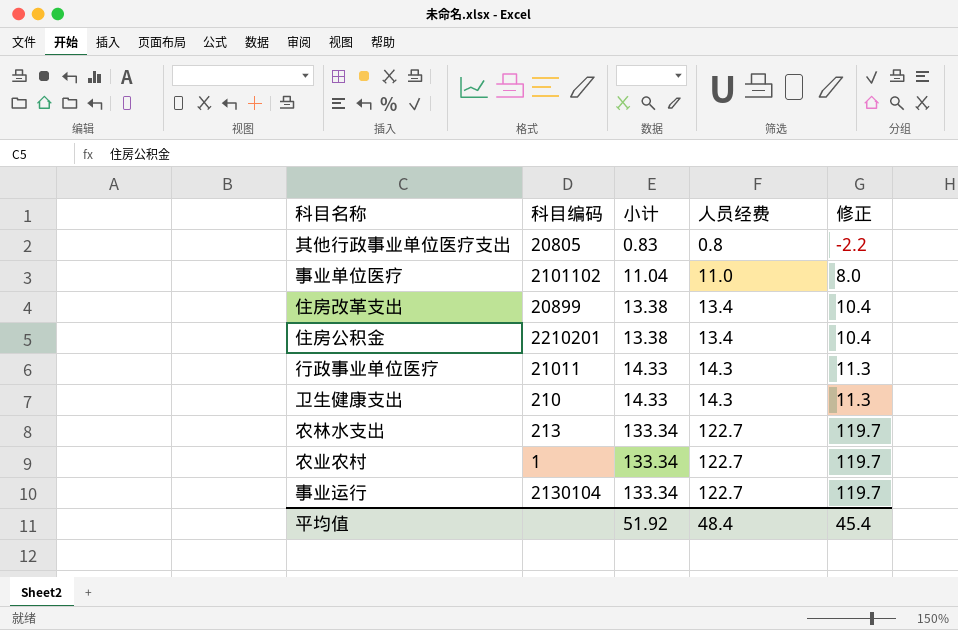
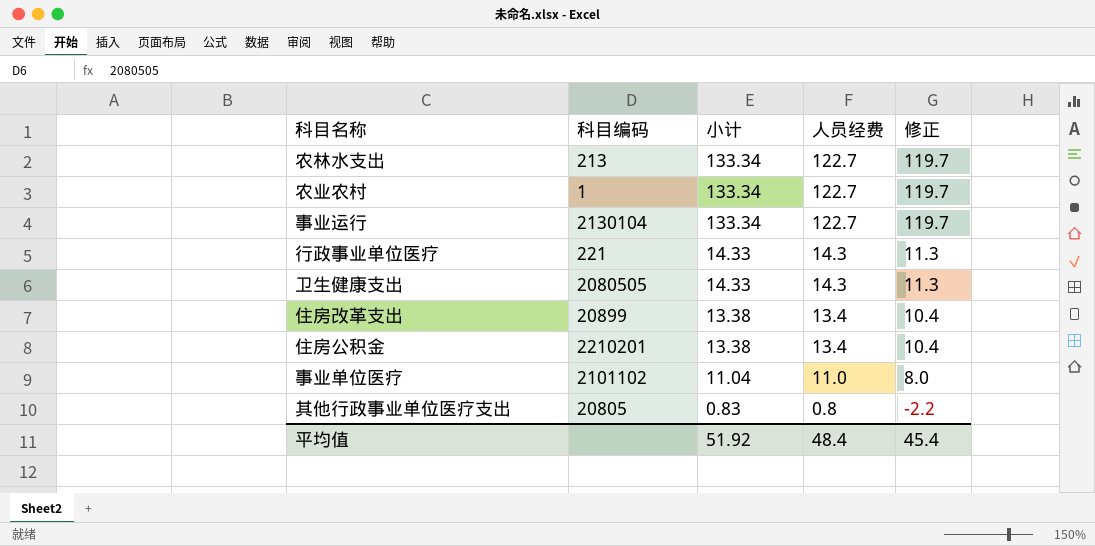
row order: 小计 ascending -> 小计 descending
行政事业单位医疗 | 科目编码: 21011 -> 221
卫生健康支出 | 科目编码: 210 -> 2080505

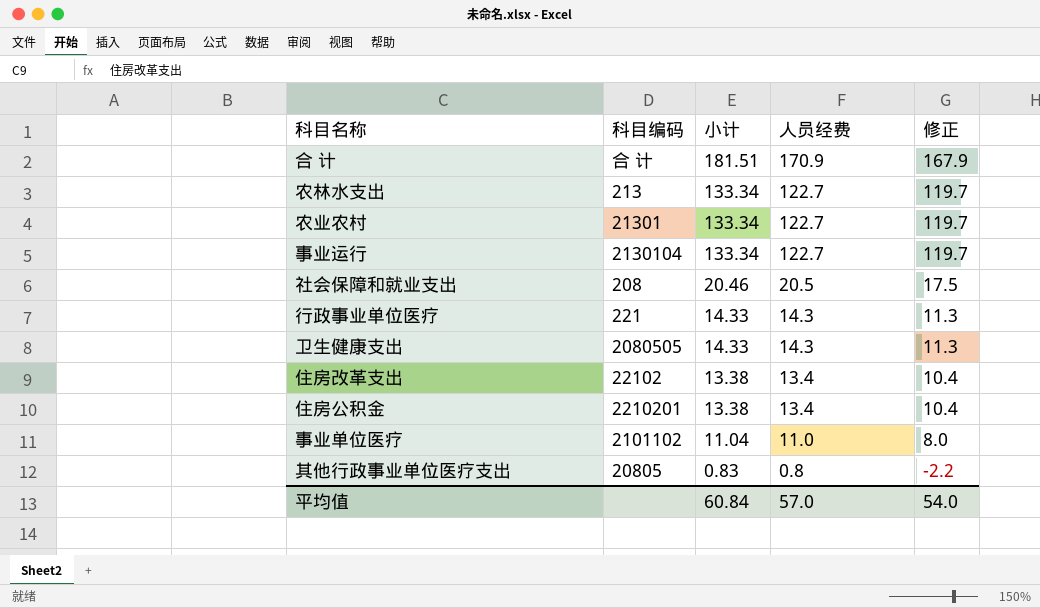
row 合 计: none -> 合 计 | 181.51 | 170.9 | 167.9
农业农村 | 科目编码: 1 -> 21301
row 社会保障和就业支出: none -> 208 | 20.46 | 20.5 | 17.5
住房改革支出 | 科目编码: 20899 -> 22102
平均值 | 小计: 51.92 -> 60.84
平均值 | 人员经费: 48.4 -> 57.0
平均值 | 修正: 45.4 -> 54.0

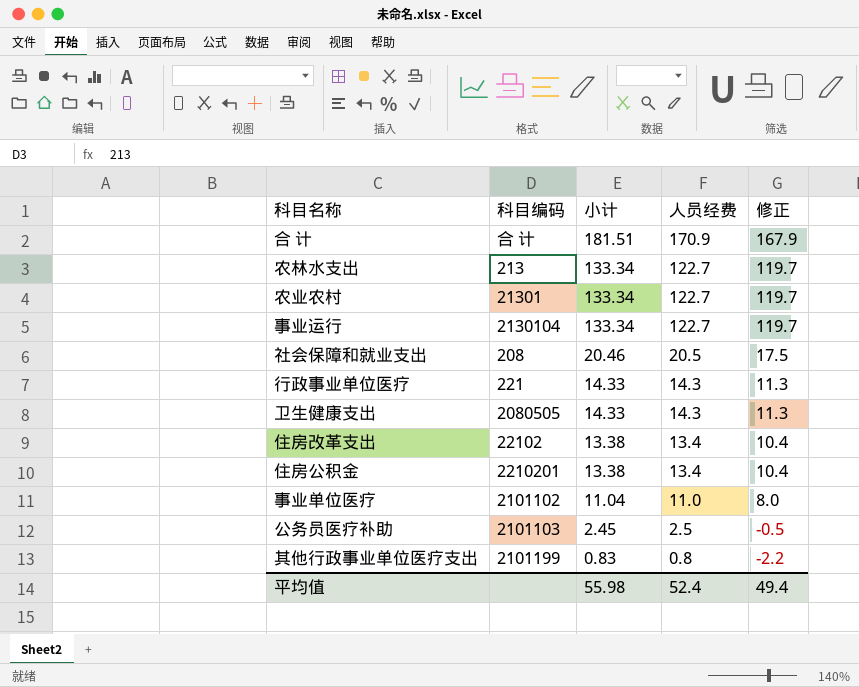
row 公务员医疗补助: none -> 2101103 | 2.45 | 2.5 | -0.5
其他行政事业单位医疗支出 | 科目编码: 20805 -> 2101199
平均值 | 小计: 60.84 -> 55.98
平均值 | 人员经费: 57.0 -> 52.4
平均值 | 修正: 54.0 -> 49.4

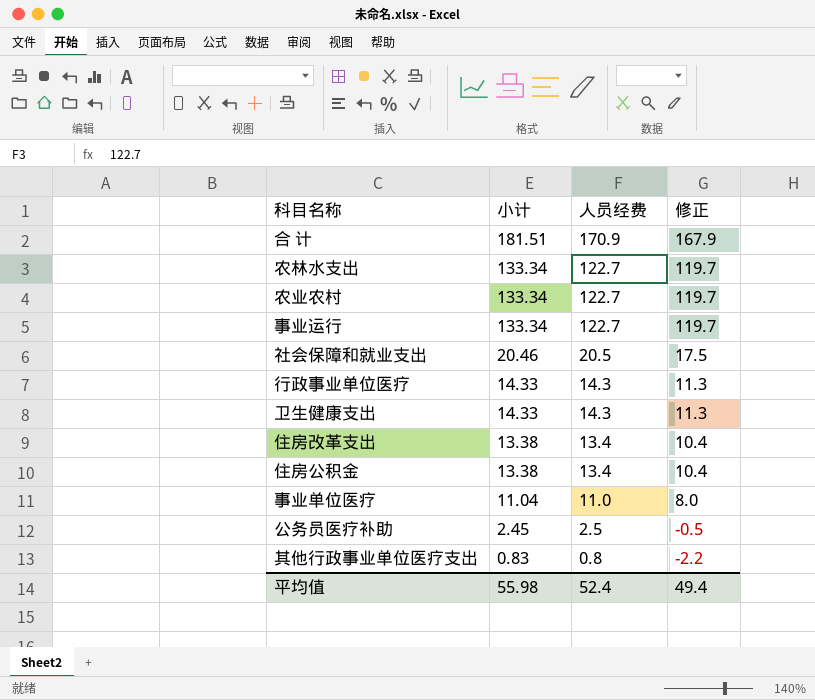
column 科目编码 | position: 2 -> none

